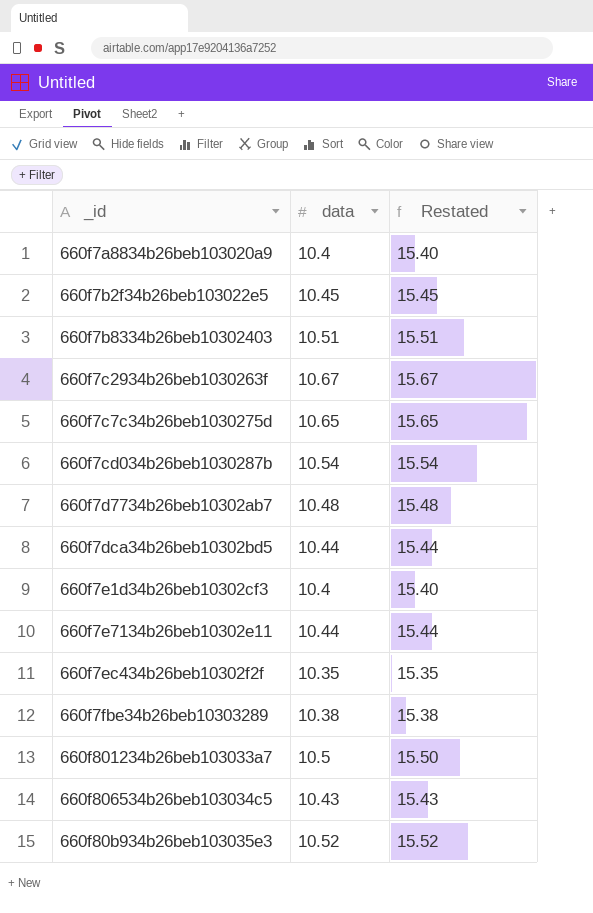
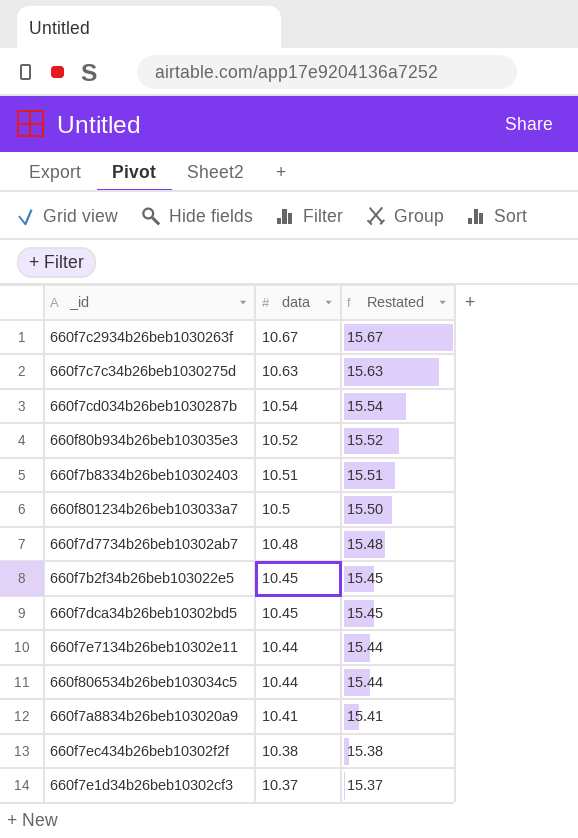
row order: none -> data descending
row 660f7fbe34b26beb10303289: 10.38 | 15.38 -> none
660f7c7c34b26beb1030275d | data: 10.65 -> 10.63
660f7c7c34b26beb1030275d | Restated: 15.65 -> 15.63
660f7dca34b26beb10302bd5 | data: 10.44 -> 10.45
660f7dca34b26beb10302bd5 | Restated: 15.44 -> 15.45
660f806534b26beb103034c5 | data: 10.43 -> 10.44
660f806534b26beb103034c5 | Restated: 15.43 -> 15.44
660f7a8834b26beb103020a9 | data: 10.4 -> 10.41
660f7a8834b26beb103020a9 | Restated: 15.40 -> 15.41
660f7ec434b26beb10302f2f | data: 10.35 -> 10.38
660f7ec434b26beb10302f2f | Restated: 15.35 -> 15.38
660f7e1d34b26beb10302cf3 | data: 10.4 -> 10.37
660f7e1d34b26beb10302cf3 | Restated: 15.40 -> 15.37

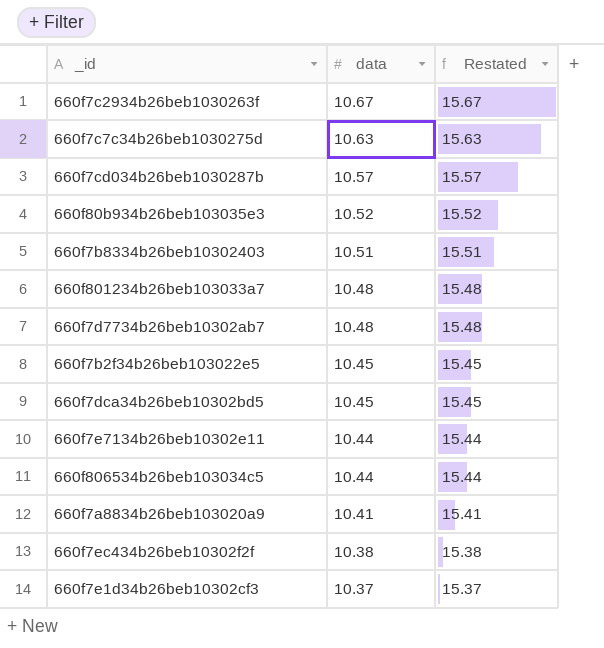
660f7cd034b26beb1030287b | data: 10.54 -> 10.57
660f7cd034b26beb1030287b | Restated: 15.54 -> 15.57
660f801234b26beb103033a7 | data: 10.5 -> 10.48
660f801234b26beb103033a7 | Restated: 15.50 -> 15.48

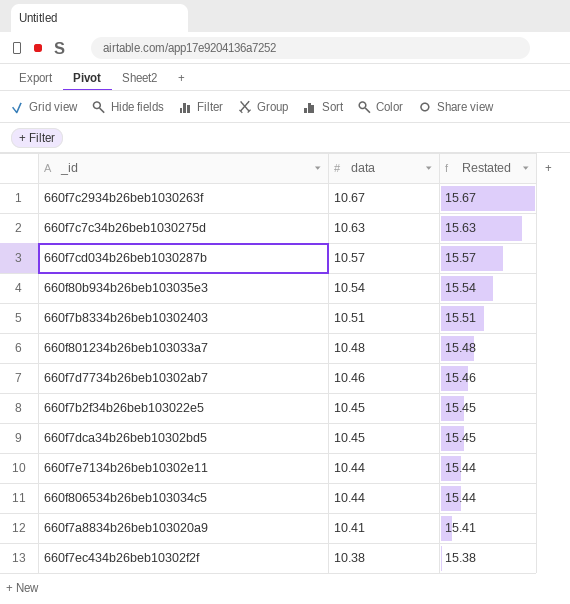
row 660f7e1d34b26beb10302cf3: 10.37 | 15.37 -> none
660f80b934b26beb103035e3 | data: 10.52 -> 10.54
660f80b934b26beb103035e3 | Restated: 15.52 -> 15.54
660f7d7734b26beb10302ab7 | data: 10.48 -> 10.46
660f7d7734b26beb10302ab7 | Restated: 15.48 -> 15.46

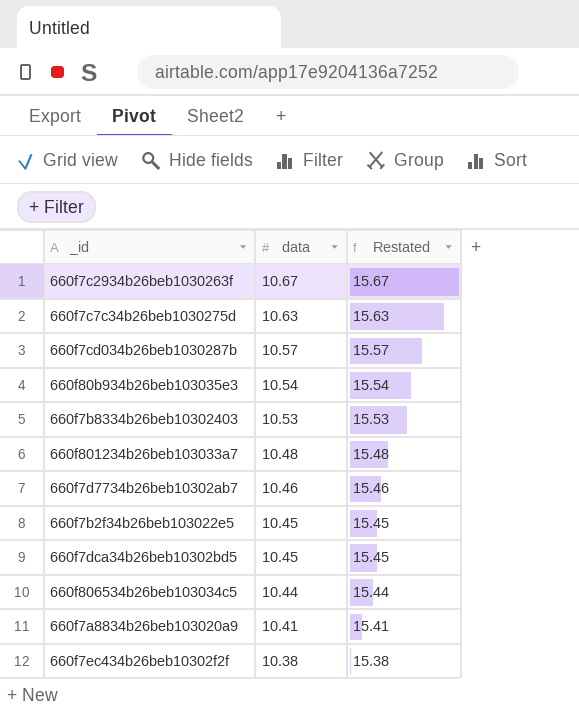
row 660f7e7134b26beb10302e11: 10.44 | 15.44 -> none
660f7b8334b26beb10302403 | data: 10.51 -> 10.53
660f7b8334b26beb10302403 | Restated: 15.51 -> 15.53

